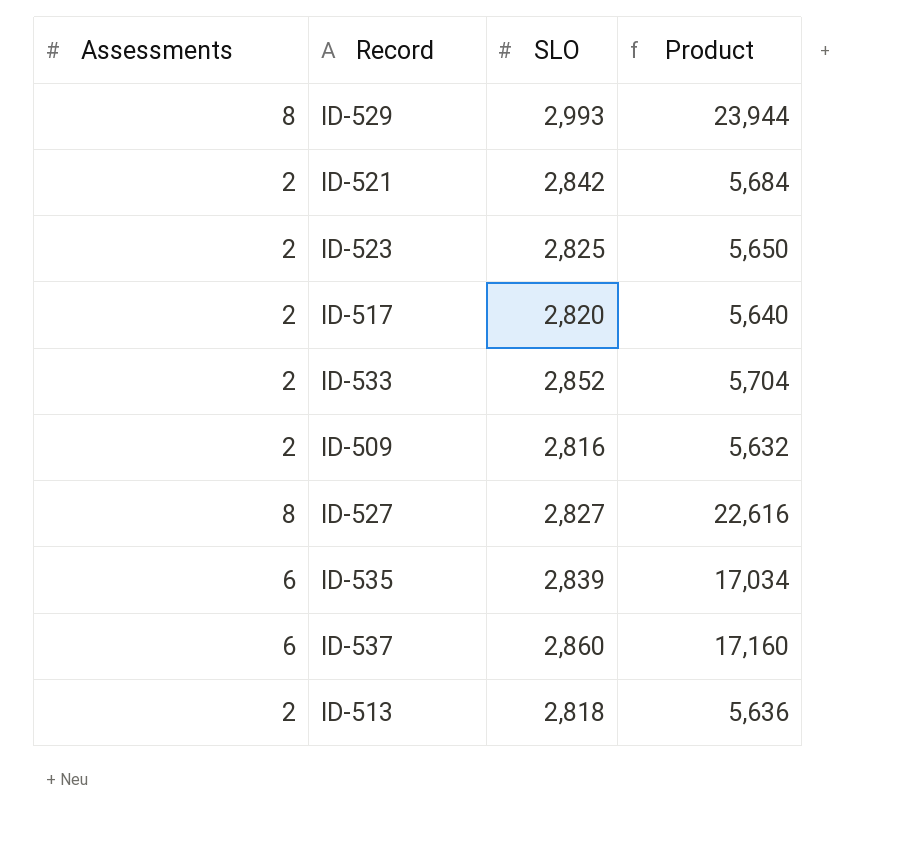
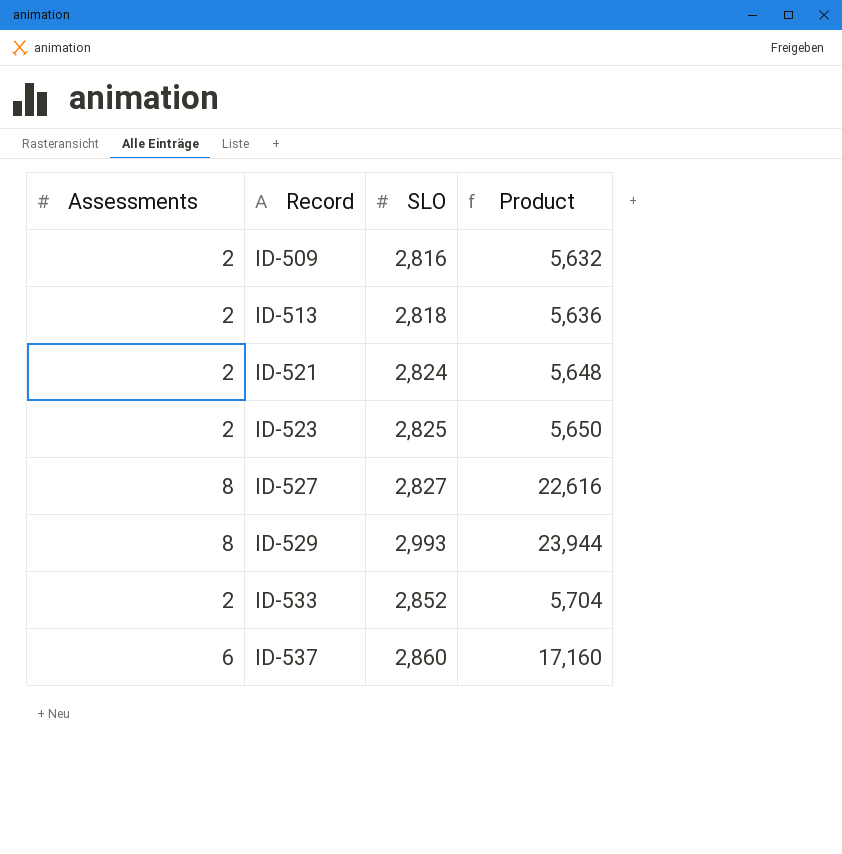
row order: none -> Record ascending
row ID-517: 2 | 2,820 | 5,640 -> none
row ID-535: 6 | 2,839 | 17,034 -> none
ID-521 | SLO: 2,842 -> 2,824
ID-521 | Product: 5,684 -> 5,648

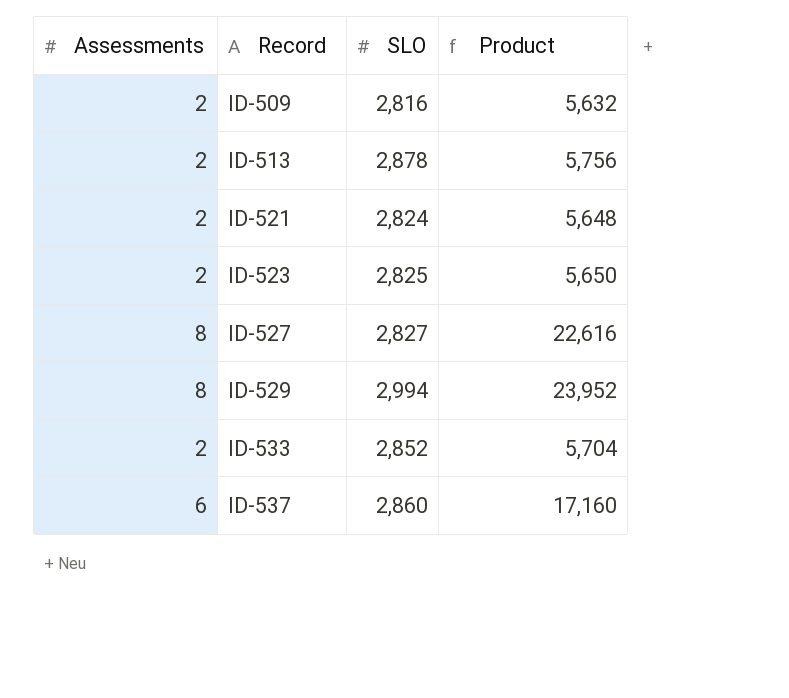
ID-513 | SLO: 2,818 -> 2,878
ID-513 | Product: 5,636 -> 5,756
ID-529 | SLO: 2,993 -> 2,994
ID-529 | Product: 23,944 -> 23,952

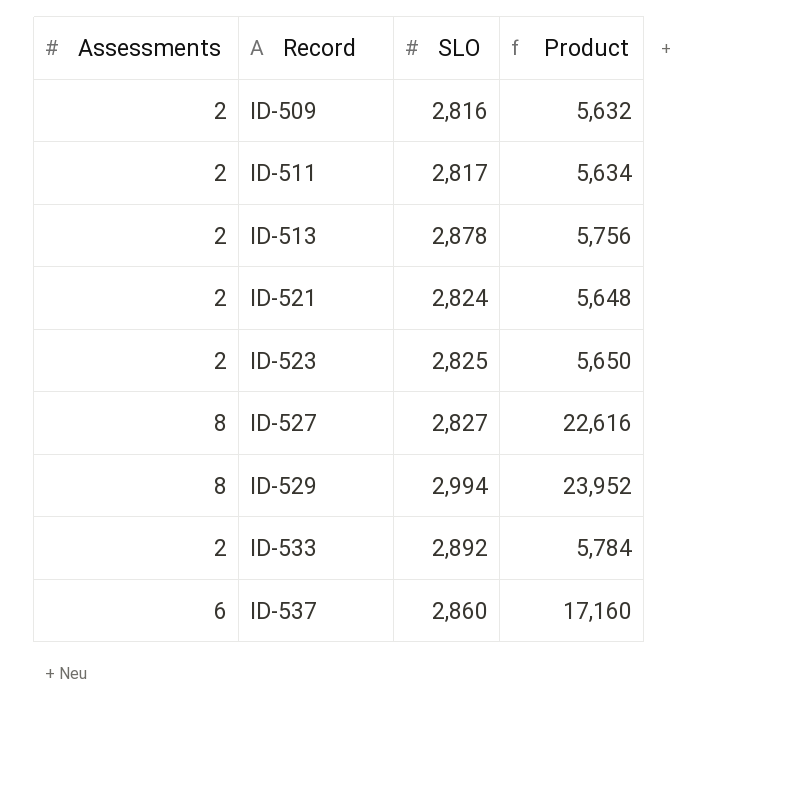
row ID-511: none -> 2 | 2,817 | 5,634
ID-533 | SLO: 2,852 -> 2,892
ID-533 | Product: 5,704 -> 5,784

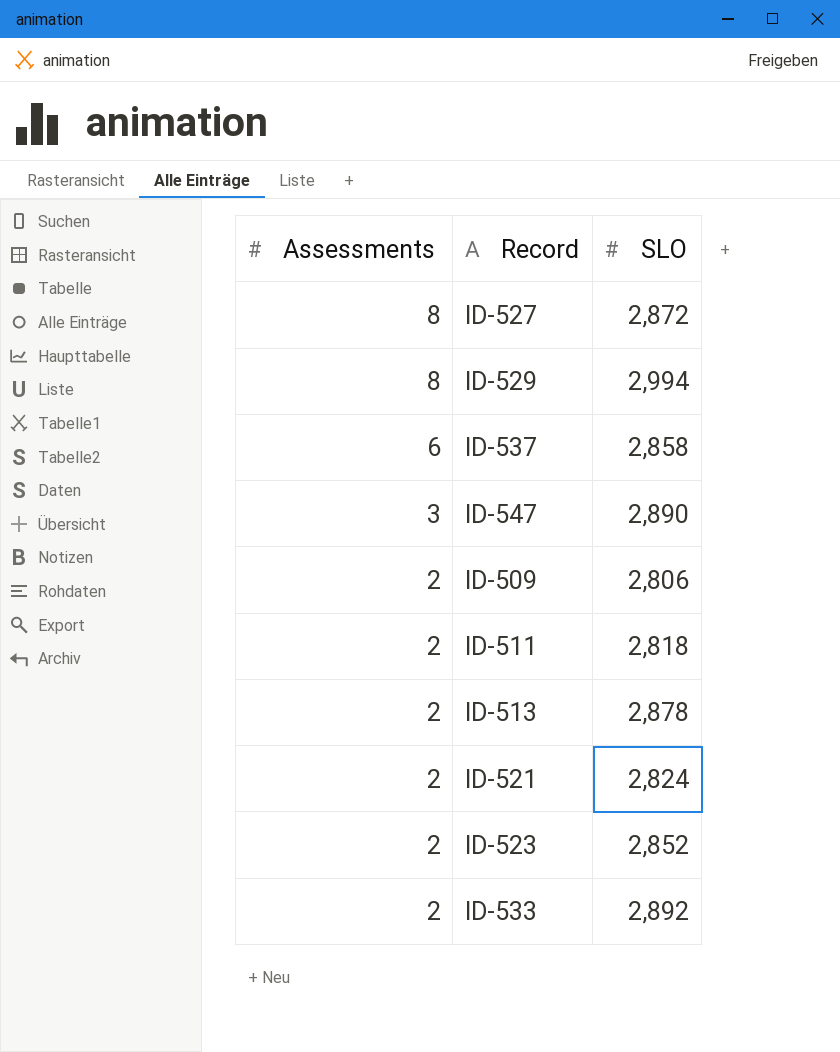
row order: Record ascending -> Assessments descending
column Product | formula: [Assessments] * [SLO] -> none
ID-527 | SLO: 2,827 -> 2,872
ID-537 | SLO: 2,860 -> 2,858
row ID-547: none -> 3 | 2,890
ID-509 | SLO: 2,816 -> 2,806
ID-511 | SLO: 2,817 -> 2,818
ID-523 | SLO: 2,825 -> 2,852

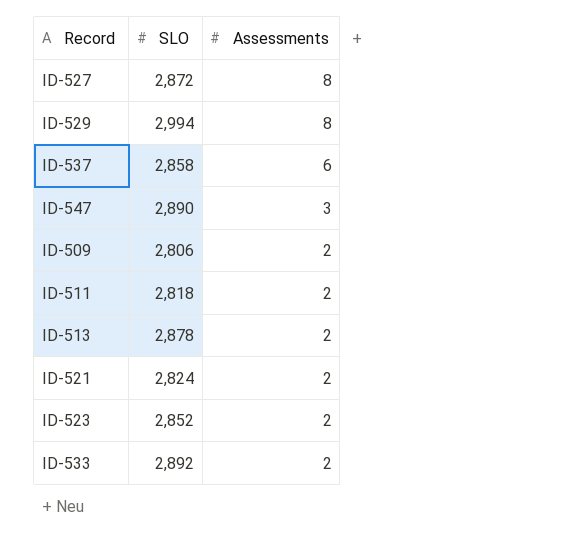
column Assessments | position: 1 -> 3

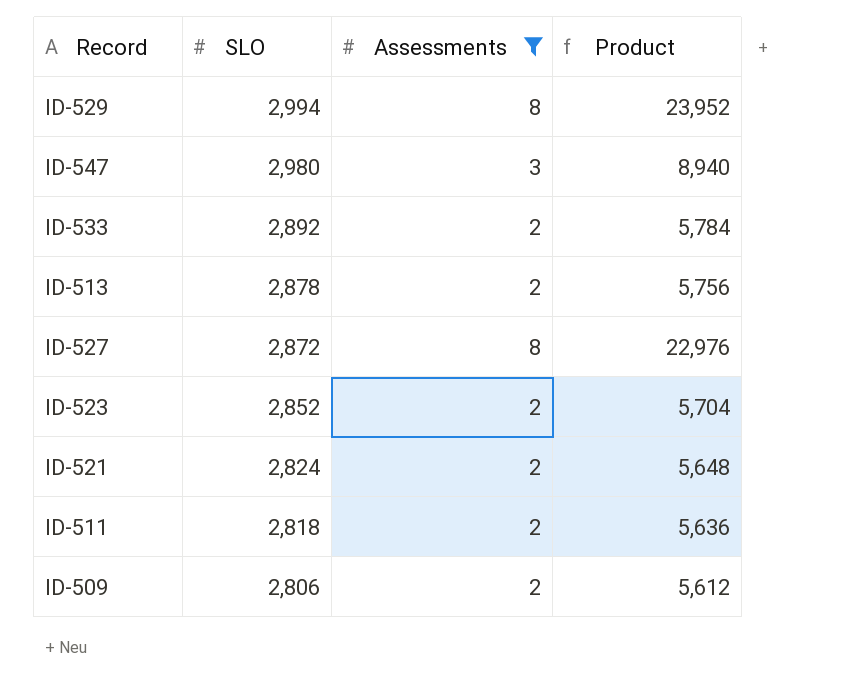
filter: none -> Assessments != 6
row order: Assessments descending -> SLO descending
column Product | formula: none -> [SLO] * [Assessments]
ID-547 | SLO: 2,890 -> 2,980

